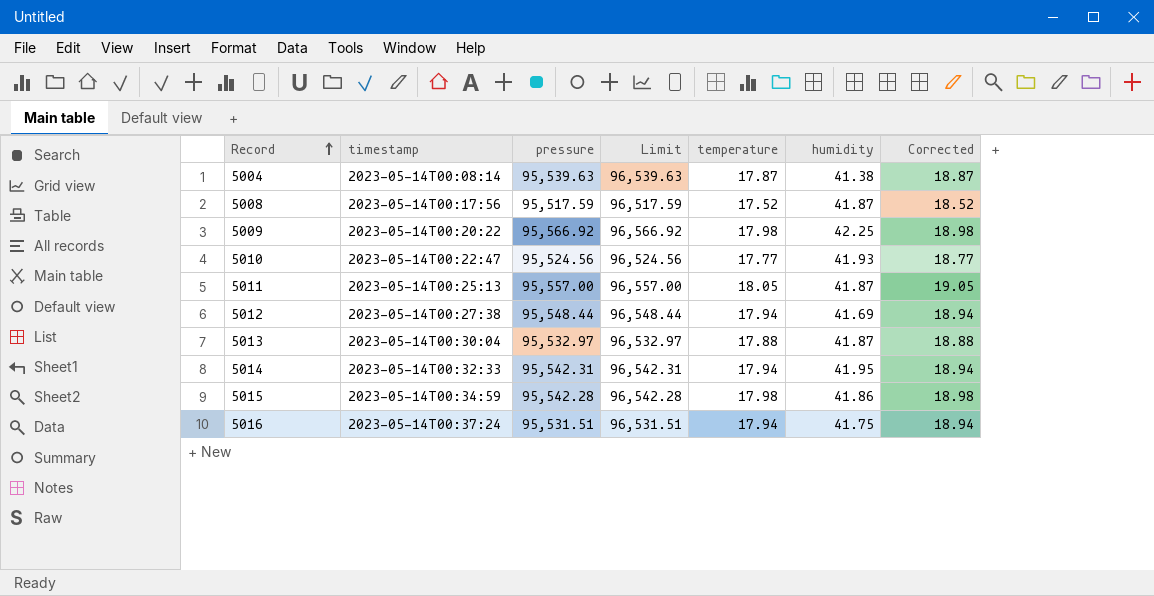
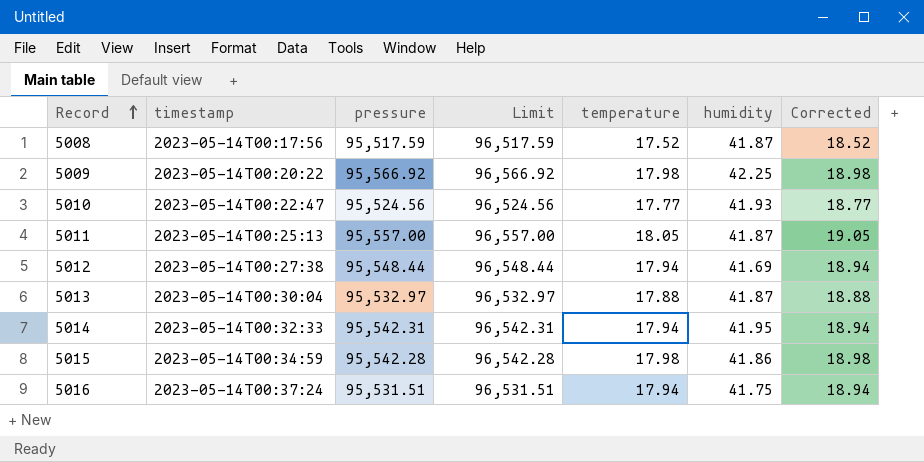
row 5004: 2023-05-14T00:08:14 | 95,539.63 | 96,539.63 | 17.87 | 41.38 | 18.87 -> none

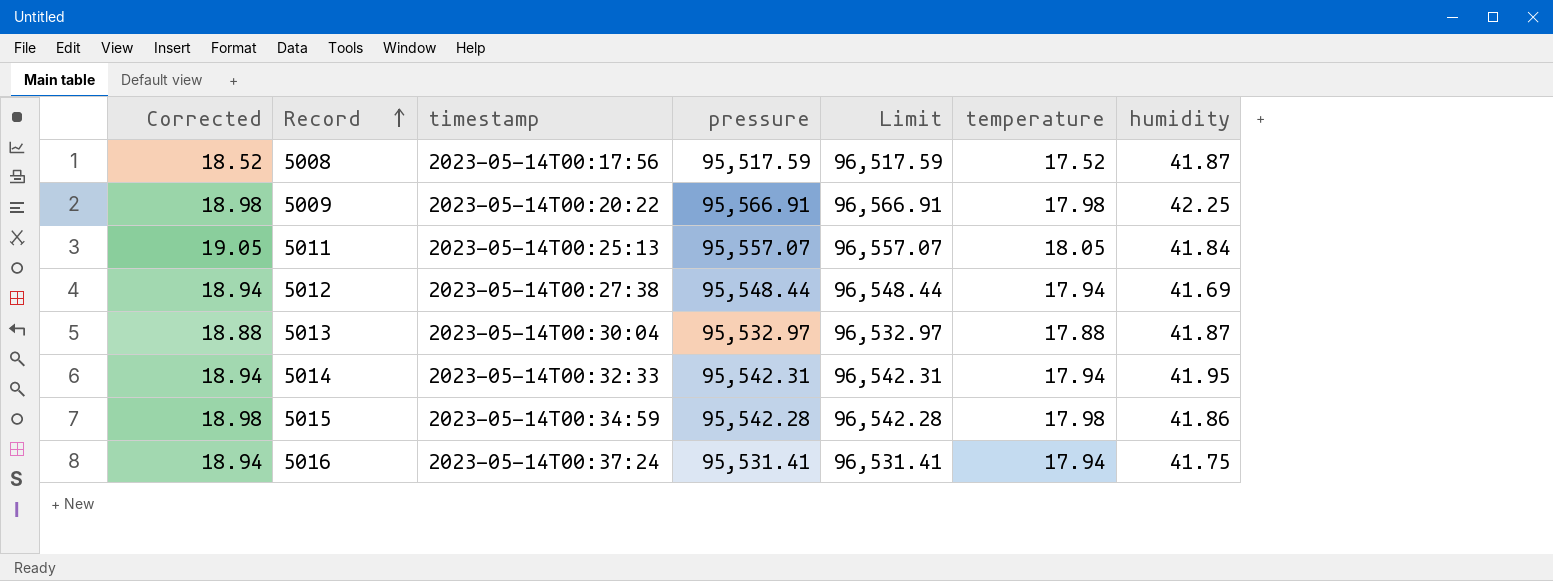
column Corrected | position: 7 -> 1
row 5010: 2023-05-14T00:22:47 | 95,524.56 | 96,524.56 | 17.77 | 41.93 | 18.77 -> none
5009 | pressure: 95,566.92 -> 95,566.91
5009 | Limit: 96,566.92 -> 96,566.91
5011 | pressure: 95,557.00 -> 95,557.07
5011 | Limit: 96,557.00 -> 96,557.07
5011 | humidity: 41.87 -> 41.84
5016 | pressure: 95,531.51 -> 95,531.41
5016 | Limit: 96,531.51 -> 96,531.41

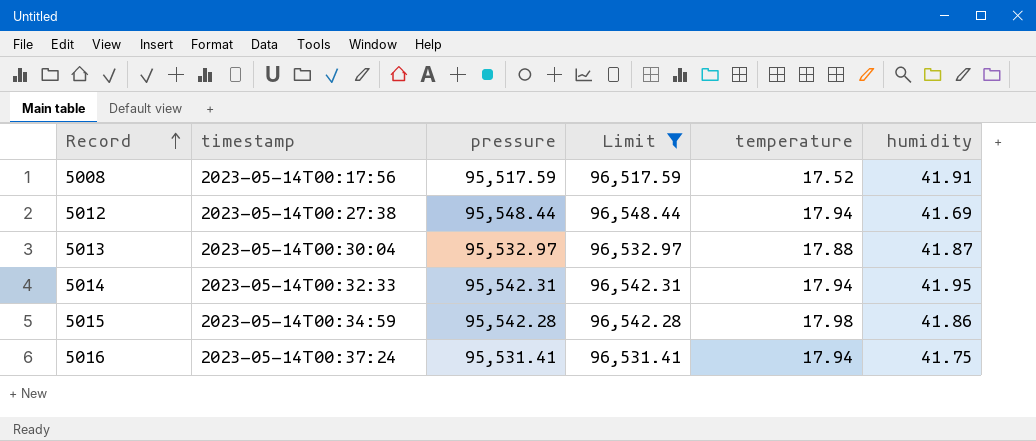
filter: none -> Limit <= 96,548.44
column Corrected | formula: [temperature] + 1 -> none
5008 | humidity: 41.87 -> 41.91

